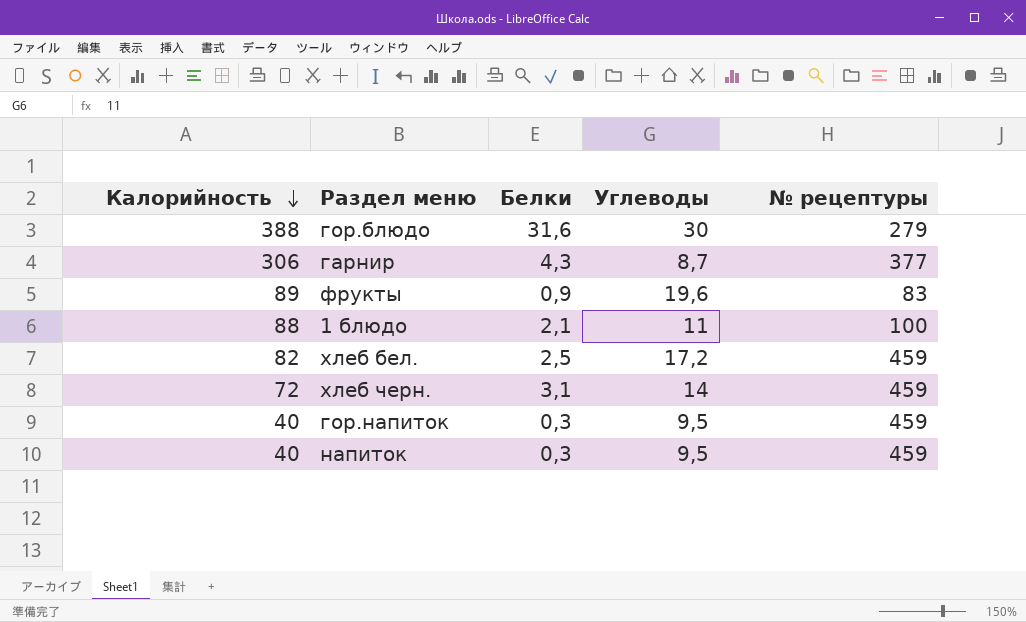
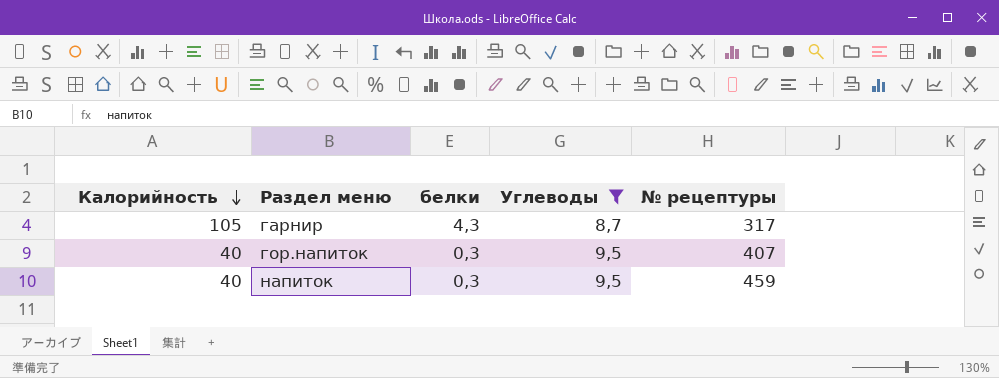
filter: none -> Углеводы <= 9,5
column name: Белки -> белки
гарнир | Калорийность: 306 -> 105
гарнир | № рецептуры: 377 -> 317
гор.напиток | № рецептуры: 459 -> 407

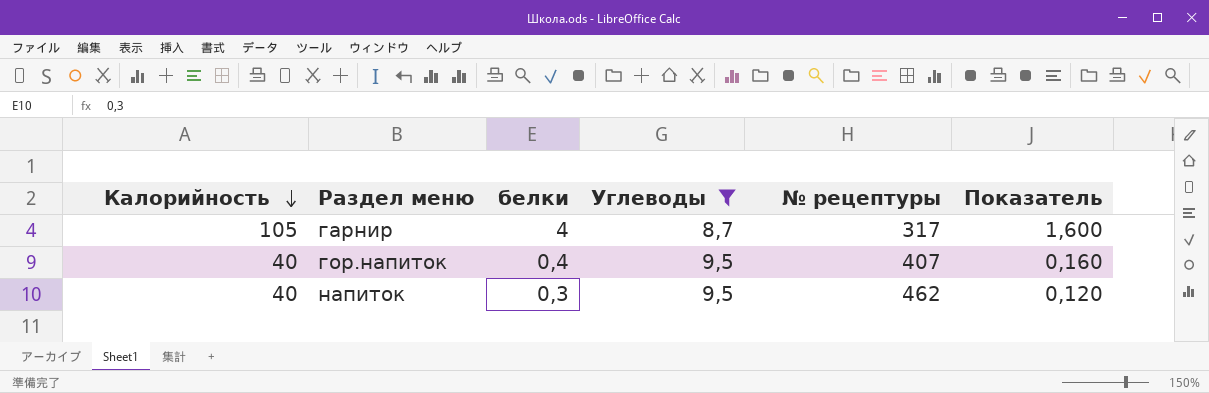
column Показатель | formula: none -> [белки] * 0,4
гарнир | белки: 4,3 -> 4
гор.напиток | белки: 0,3 -> 0,4
напиток | № рецептуры: 459 -> 462

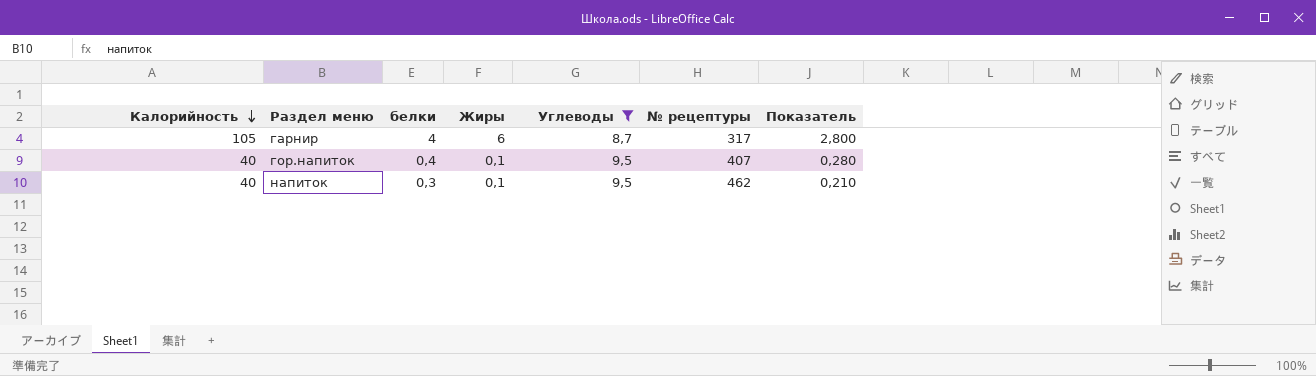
column Жиры | position: none -> 4
column Показатель | formula: [белки] * 0,4 -> [белки] * 0,7

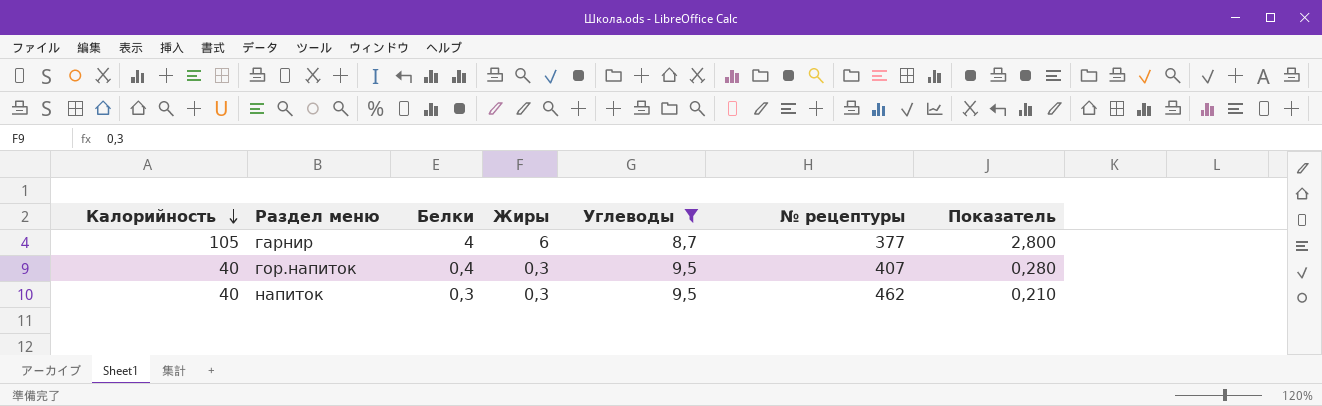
column name: белки -> Белки
гарнир | № рецептуры: 317 -> 377
гор.напиток | Жиры: 0,1 -> 0,3
напиток | Жиры: 0,1 -> 0,3

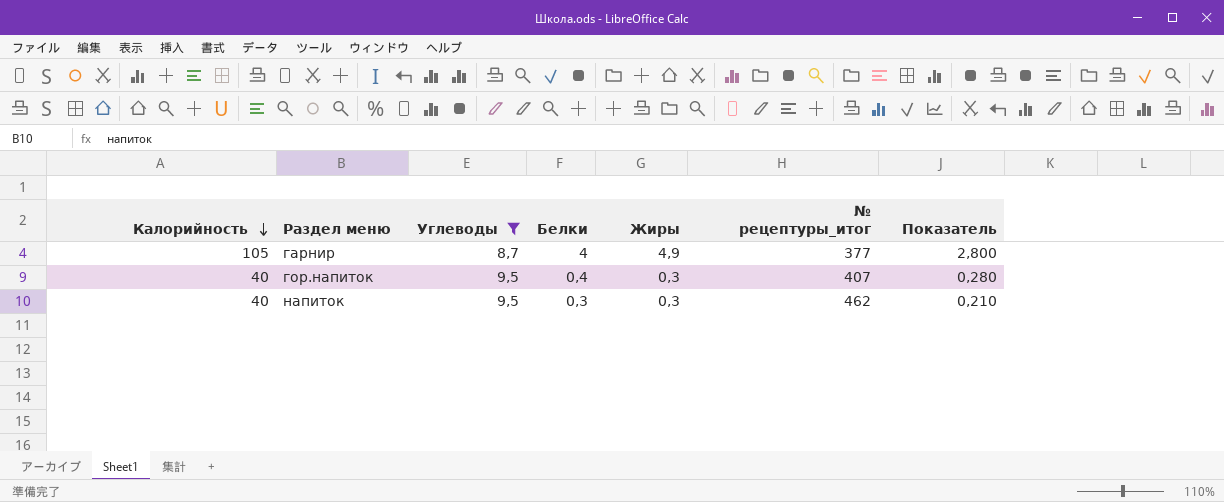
column Углеводы | position: 5 -> 3
column name: № рецептуры -> № рецептуры_итог
гарнир | Жиры: 6 -> 4,9

